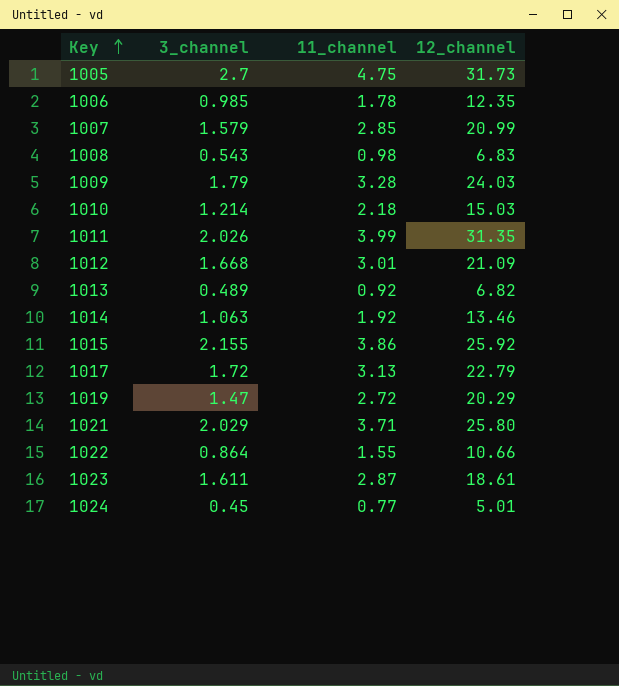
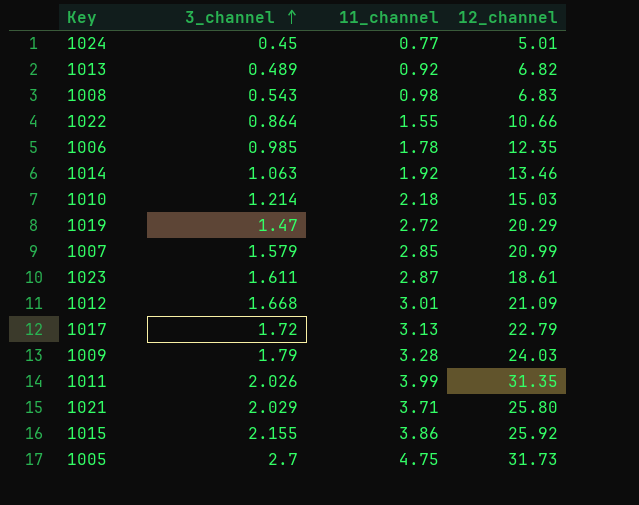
row order: Key ascending -> 3_channel ascending

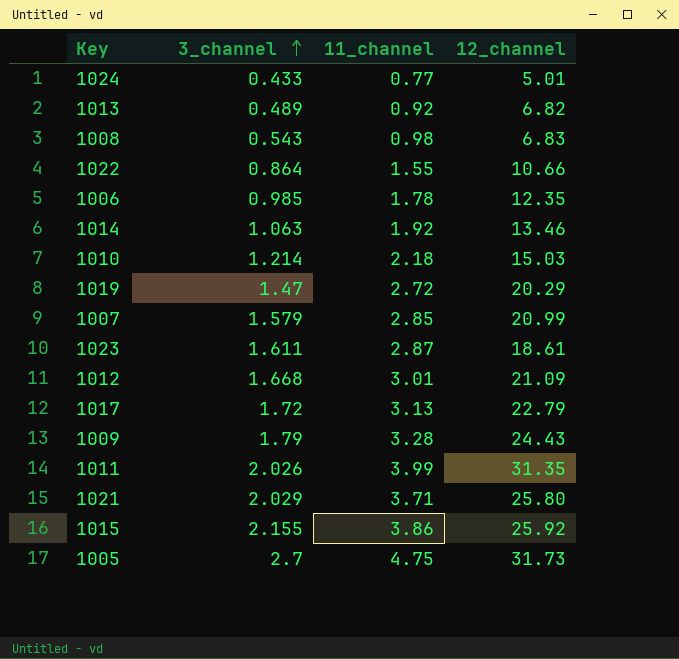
1024 | 3_channel: 0.45 -> 0.433
1009 | 12_channel: 24.03 -> 24.43

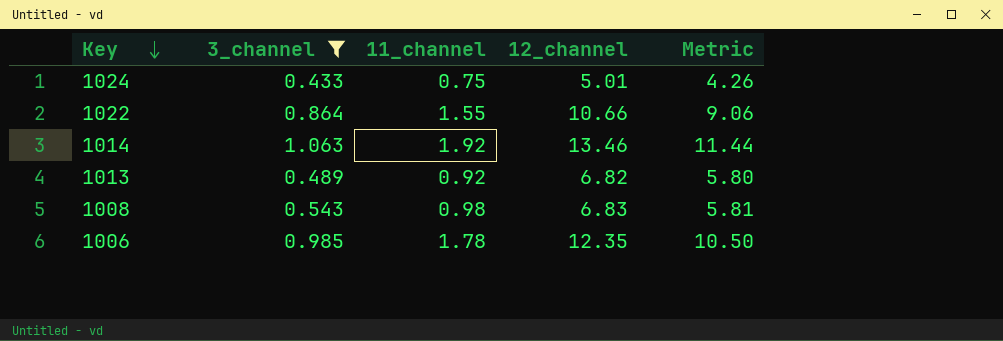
filter: none -> 3_channel <= 1.063
row order: 3_channel ascending -> Key descending
column Metric | formula: none -> [12_channel] * 0.85
1024 | 11_channel: 0.77 -> 0.75

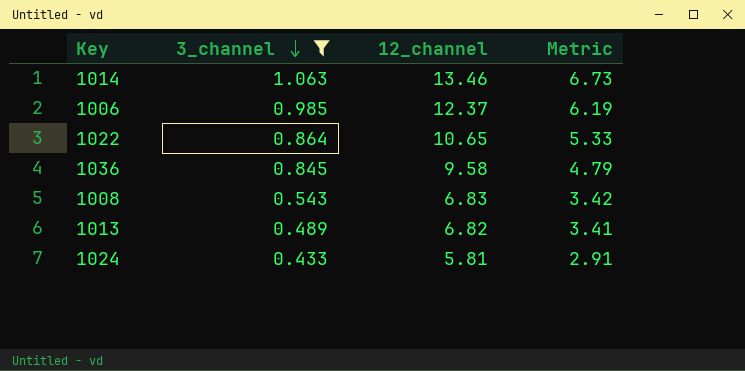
row order: Key descending -> 3_channel descending
column 11_channel | position: 3 -> none
column Metric | formula: [12_channel] * 0.85 -> [12_channel] * 0.5
1006 | 12_channel: 12.35 -> 12.37
1022 | 12_channel: 10.66 -> 10.65
row 1036: none -> 0.845 | 9.58 | 4.79
1024 | 12_channel: 5.01 -> 5.81

